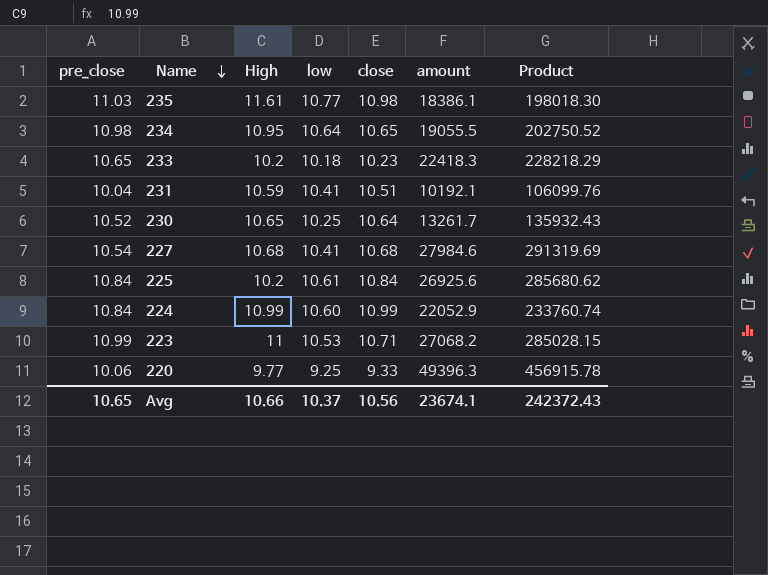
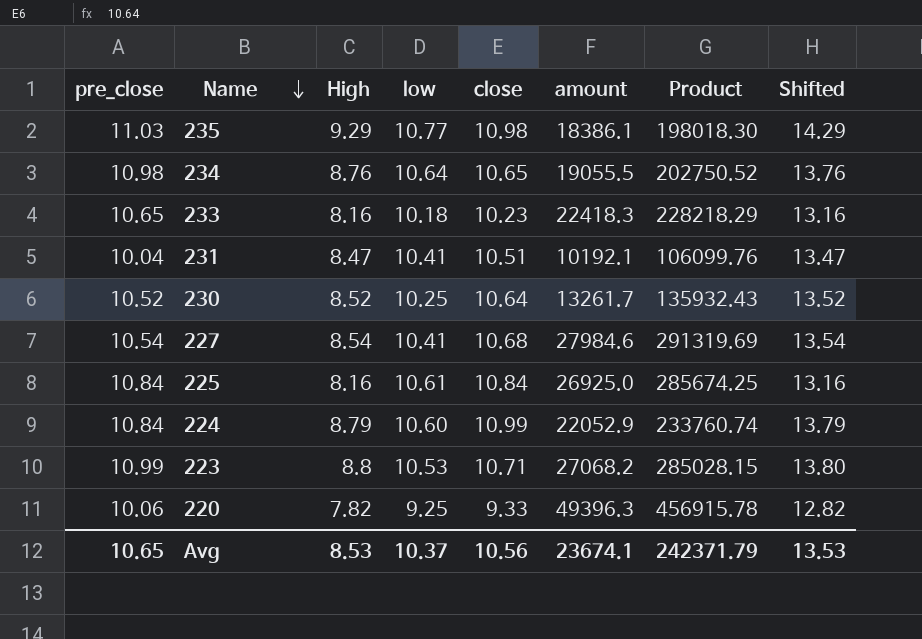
column Shifted | formula: none -> [High] + 5
235 | High: 11.61 -> 9.29
234 | High: 10.95 -> 8.76
233 | High: 10.2 -> 8.16
231 | High: 10.59 -> 8.47
230 | High: 10.65 -> 8.52
227 | High: 10.68 -> 8.54
225 | High: 10.2 -> 8.16
225 | amount: 26925.6 -> 26925.0
225 | Product: 285680.62 -> 285674.25
224 | High: 10.99 -> 8.79
223 | High: 11 -> 8.8
220 | High: 9.77 -> 7.82
Avg | High: 10.66 -> 8.53
Avg | Product: 242372.43 -> 242371.79

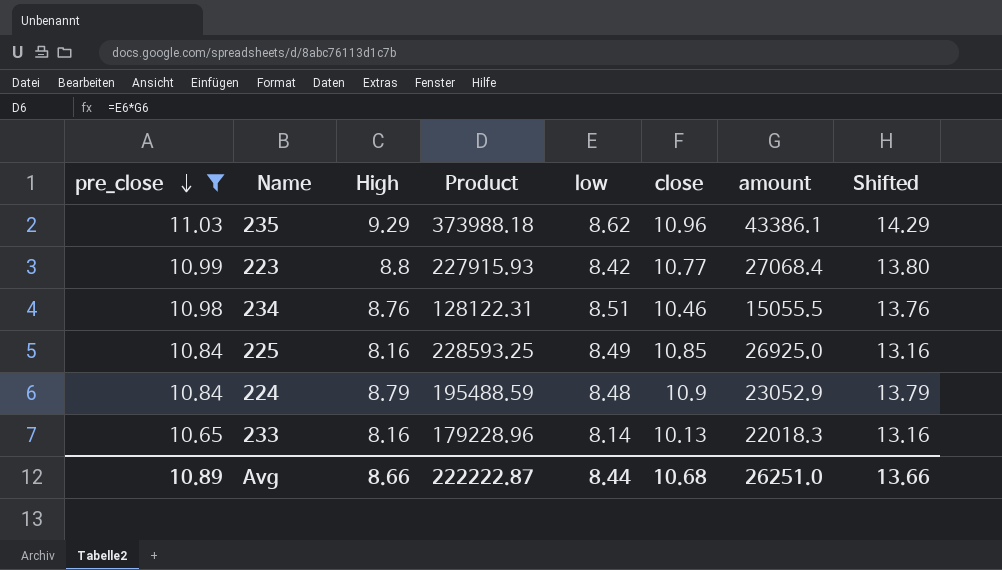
filter: none -> pre_close >= 10.65
row order: Name descending -> pre_close descending
column Product | position: 7 -> 4
235 | Product: 198018.30 -> 373988.18
235 | low: 10.77 -> 8.62
235 | close: 10.98 -> 10.96
235 | amount: 18386.1 -> 43386.1
223 | Product: 285028.15 -> 227915.93
223 | low: 10.53 -> 8.42
223 | close: 10.71 -> 10.77
223 | amount: 27068.2 -> 27068.4
234 | Product: 202750.52 -> 128122.31
234 | low: 10.64 -> 8.51
234 | close: 10.65 -> 10.46
234 | amount: 19055.5 -> 15055.5
225 | Product: 285674.25 -> 228593.25
225 | low: 10.61 -> 8.49
225 | close: 10.84 -> 10.85
224 | Product: 233760.74 -> 195488.59
224 | low: 10.60 -> 8.48
224 | close: 10.99 -> 10.9
224 | amount: 22052.9 -> 23052.9
233 | Product: 228218.29 -> 179228.96
233 | low: 10.18 -> 8.14
233 | close: 10.23 -> 10.13
233 | amount: 22418.3 -> 22018.3
Avg | pre_close: 10.65 -> 10.89
Avg | High: 8.53 -> 8.66
Avg | Product: 242371.79 -> 222222.87
Avg | low: 10.37 -> 8.44
Avg | close: 10.56 -> 10.68
Avg | amount: 23674.1 -> 26251.0
Avg | Shifted: 13.53 -> 13.66

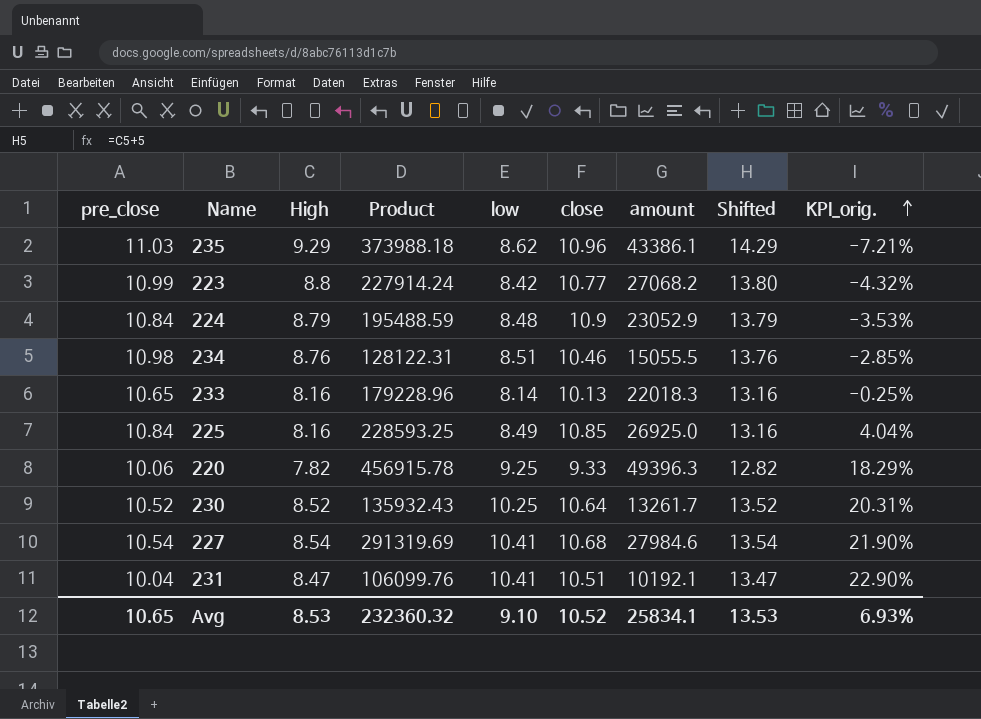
filter: pre_close >= 10.65 -> none
row order: pre_close descending -> KPI_orig. ascending
column KPI_orig. | formula: none -> ([low] - [High]) / [High]
223 | Product: 227915.93 -> 227914.24
223 | amount: 27068.4 -> 27068.2
Avg | pre_close: 10.89 -> 10.65
Avg | High: 8.66 -> 8.53
Avg | Product: 222222.87 -> 232360.32
Avg | low: 8.44 -> 9.10
Avg | close: 10.68 -> 10.52
Avg | amount: 26251.0 -> 25834.1
Avg | Shifted: 13.66 -> 13.53

